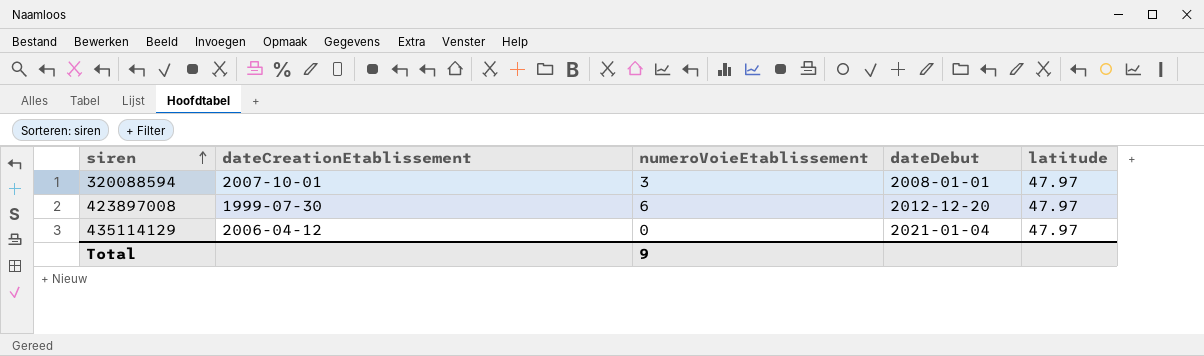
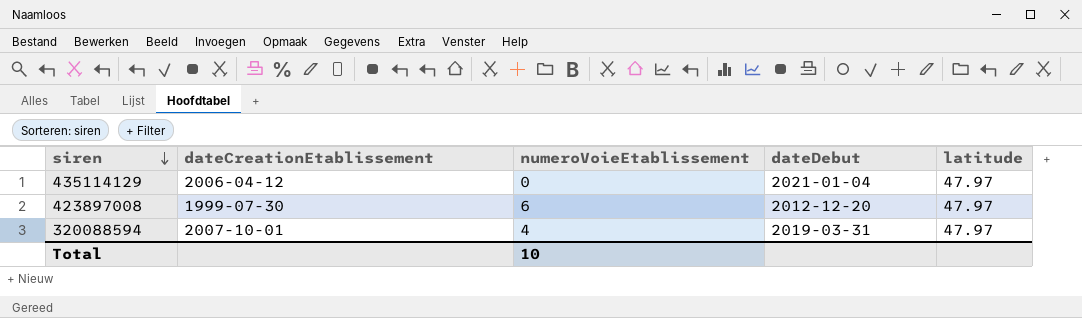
row order: siren ascending -> siren descending
320088594 | numeroVoieEtablissement: 3 -> 4
320088594 | dateDebut: 2008-01-01 -> 2019-03-31
Total | numeroVoieEtablissement: 9 -> 10

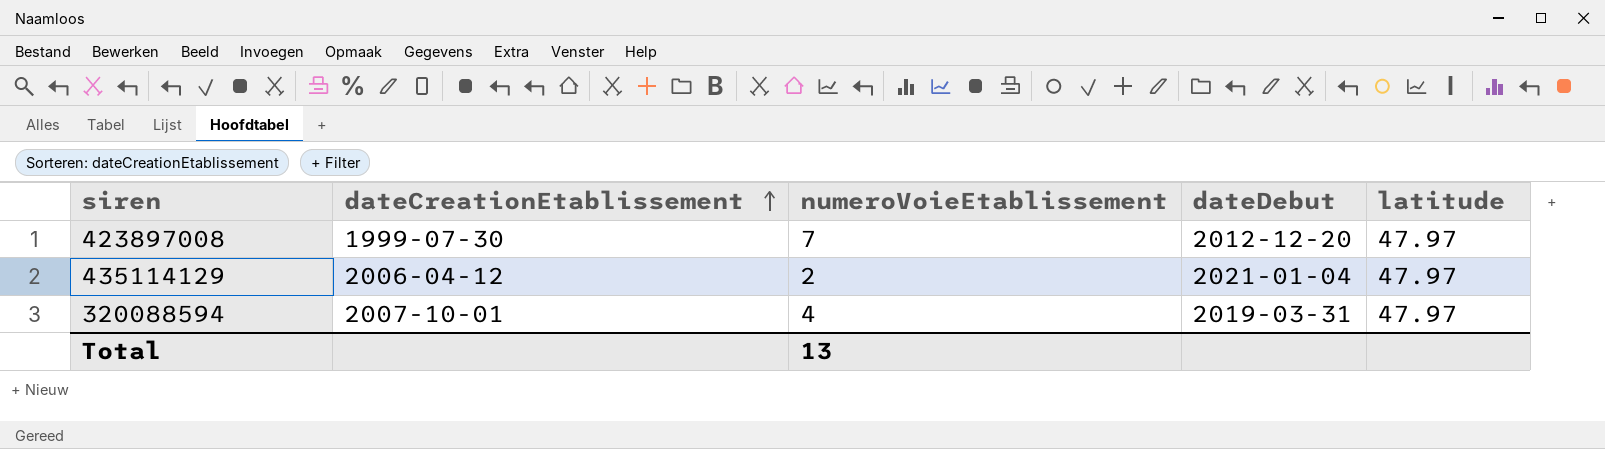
row order: siren descending -> dateCreationEtablissement ascending
423897008 | numeroVoieEtablissement: 6 -> 7
435114129 | numeroVoieEtablissement: 0 -> 2
Total | numeroVoieEtablissement: 10 -> 13

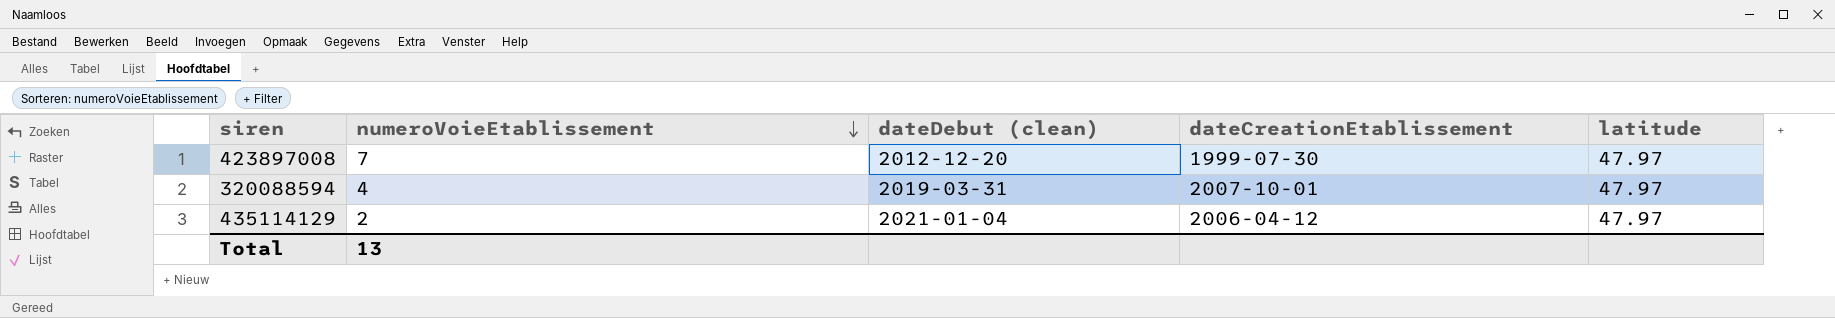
row order: dateCreationEtablissement ascending -> numeroVoieEtablissement descending
column name: dateDebut -> dateDebut (clean)
column dateCreationEtablissement | position: 2 -> 4

